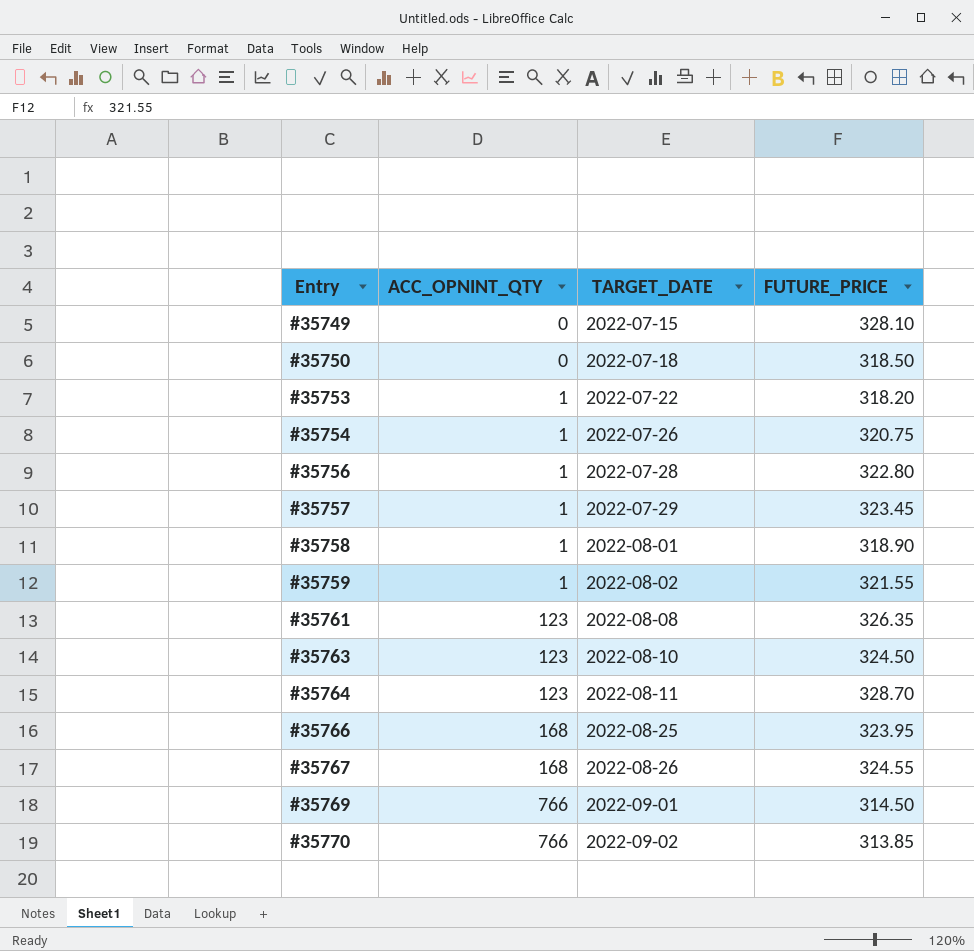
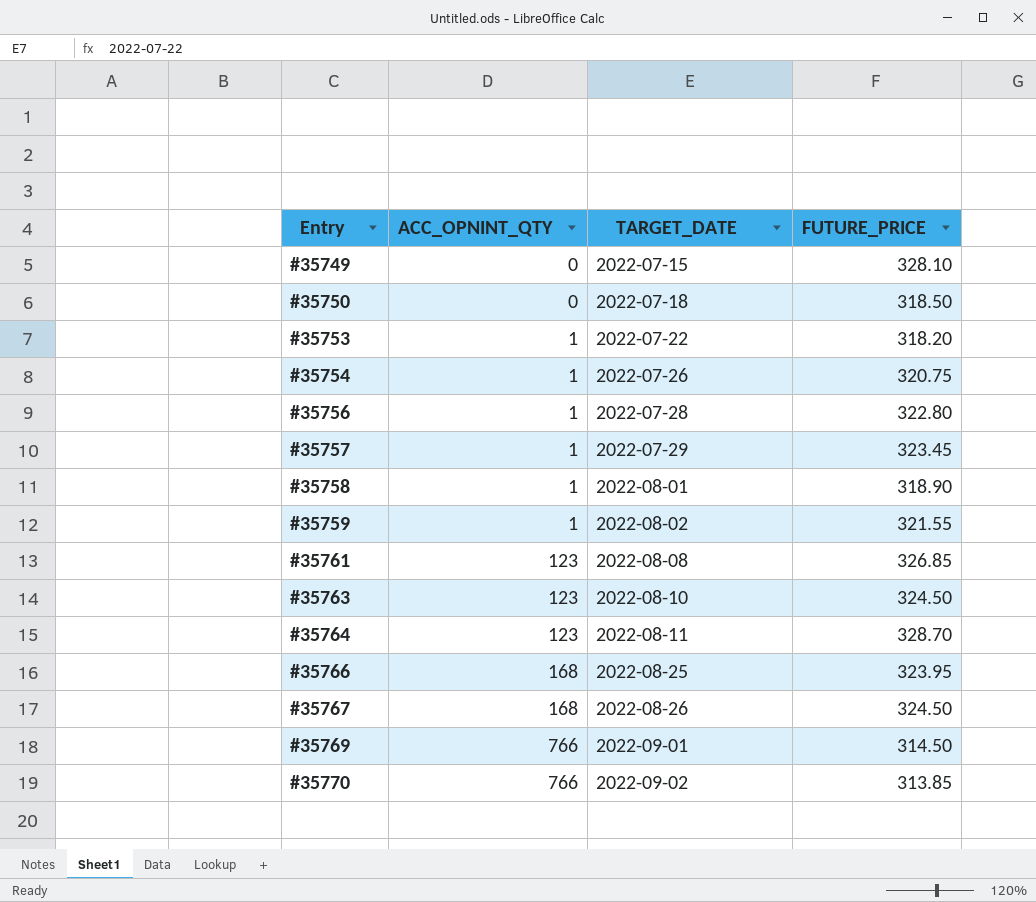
#35761 | FUTURE_PRICE: 326.35 -> 326.85
#35767 | FUTURE_PRICE: 324.55 -> 324.50

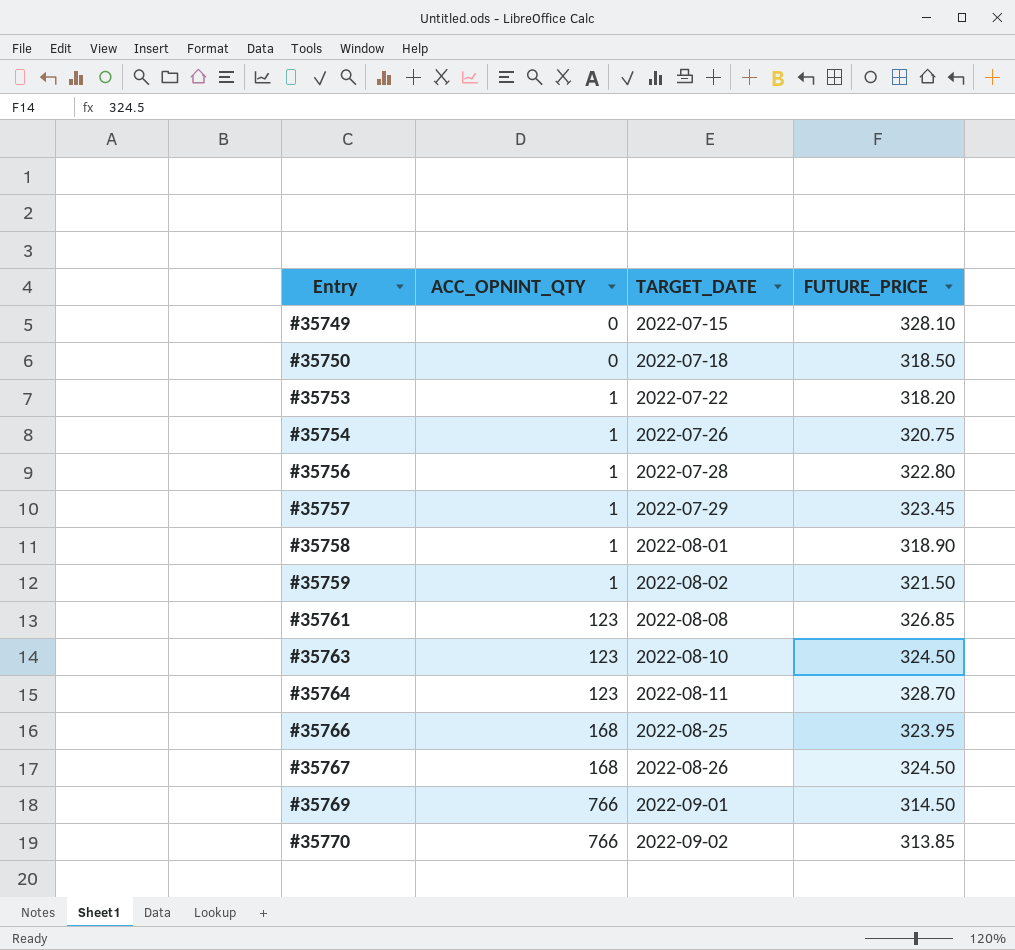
#35759 | FUTURE_PRICE: 321.55 -> 321.50

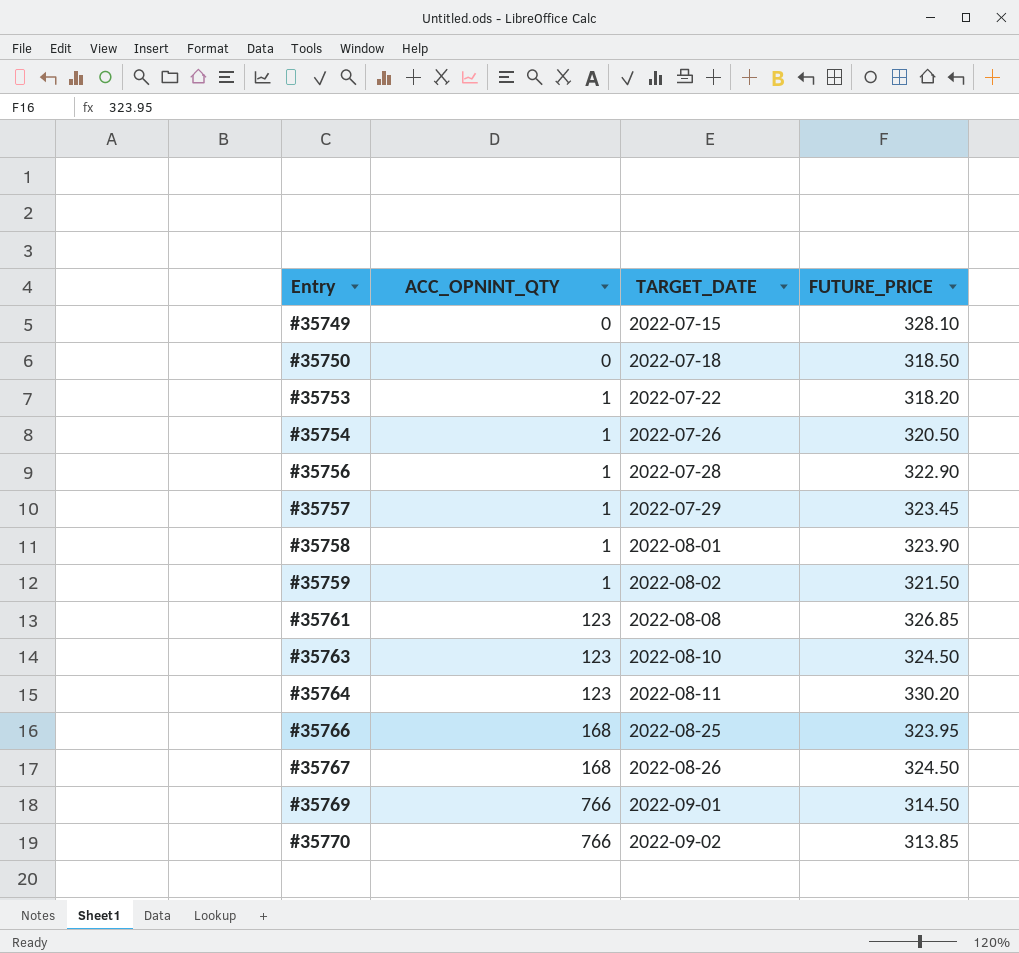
#35754 | FUTURE_PRICE: 320.75 -> 320.50
#35756 | FUTURE_PRICE: 322.80 -> 322.90
#35758 | FUTURE_PRICE: 318.90 -> 323.90
#35764 | FUTURE_PRICE: 328.70 -> 330.20

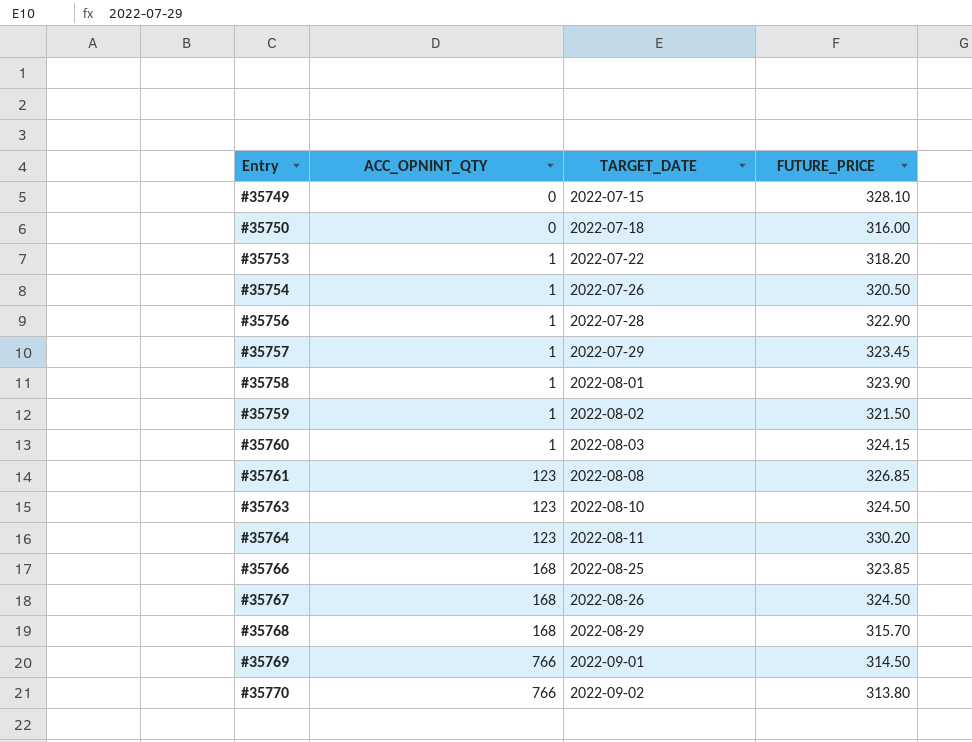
#35750 | FUTURE_PRICE: 318.50 -> 316.00
row #35760: none -> 1 | 2022-08-03 | 324.15
#35766 | FUTURE_PRICE: 323.95 -> 323.85
row #35768: none -> 168 | 2022-08-29 | 315.70
#35770 | FUTURE_PRICE: 313.85 -> 313.80

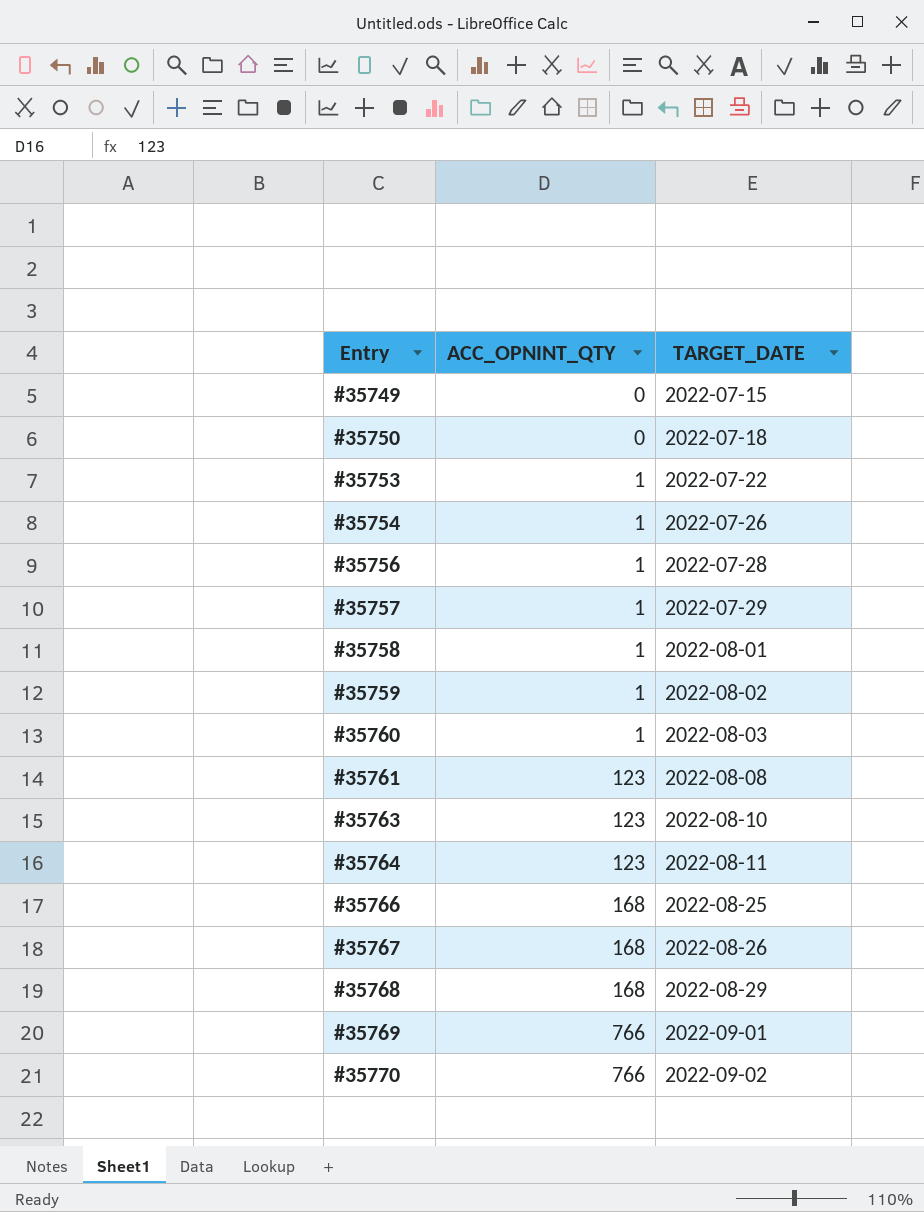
column FUTURE_PRICE | position: 4 -> none

